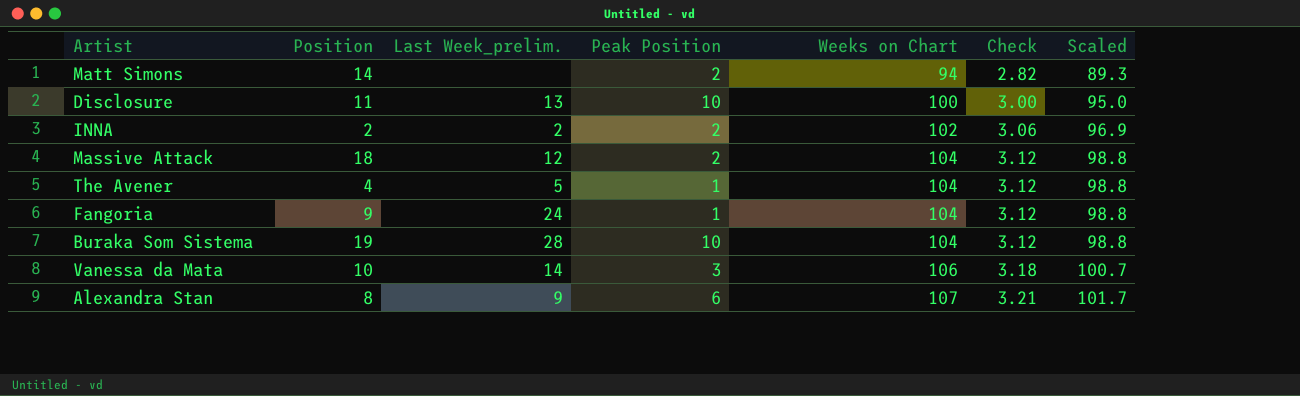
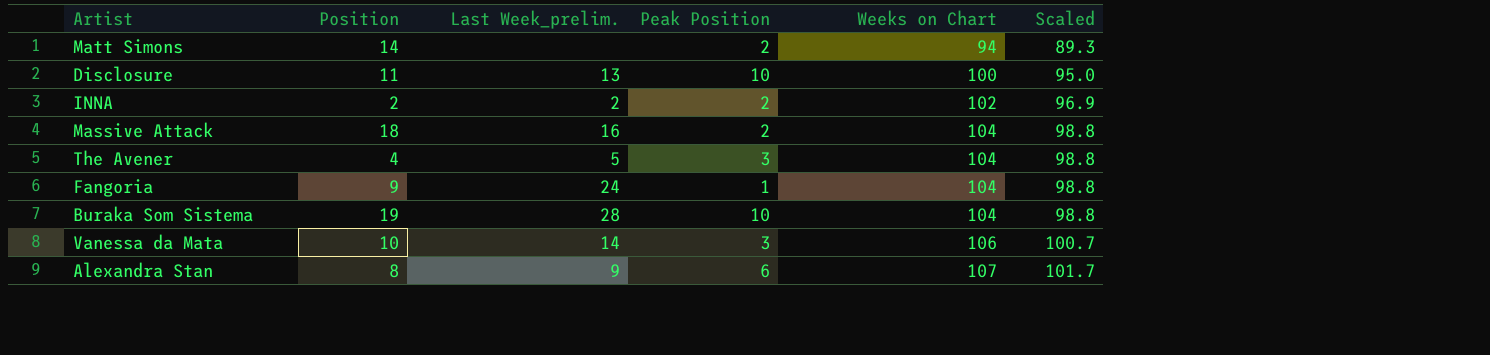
column Check | formula: [Weeks on Chart] * 0.03 -> none
Massive Attack | Last Week_prelim.: 12 -> 16
The Avener | Peak Position: 1 -> 3

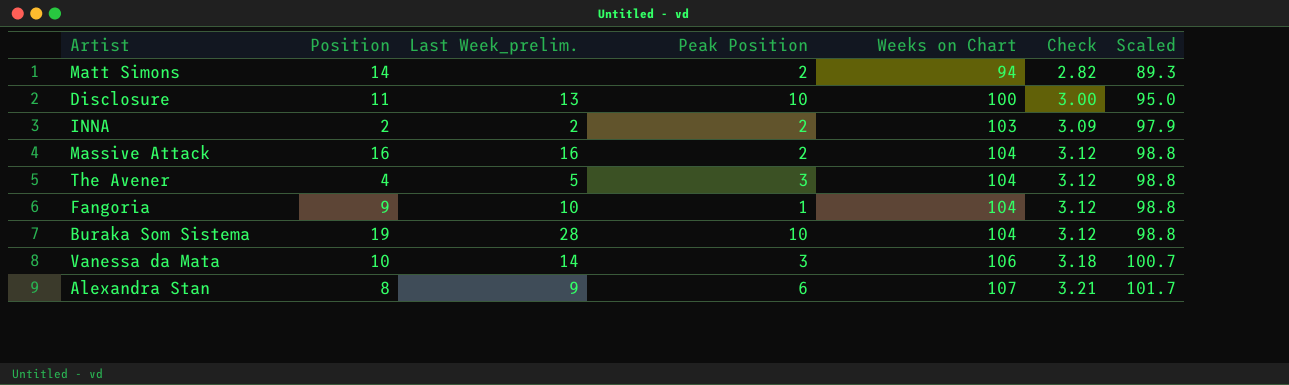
column Check | formula: none -> [Weeks on Chart] * 0.03
INNA | Weeks on Chart: 102 -> 103
INNA | Scaled: 96.9 -> 97.9
Massive Attack | Position: 18 -> 16
Fangoria | Last Week_prelim.: 24 -> 10

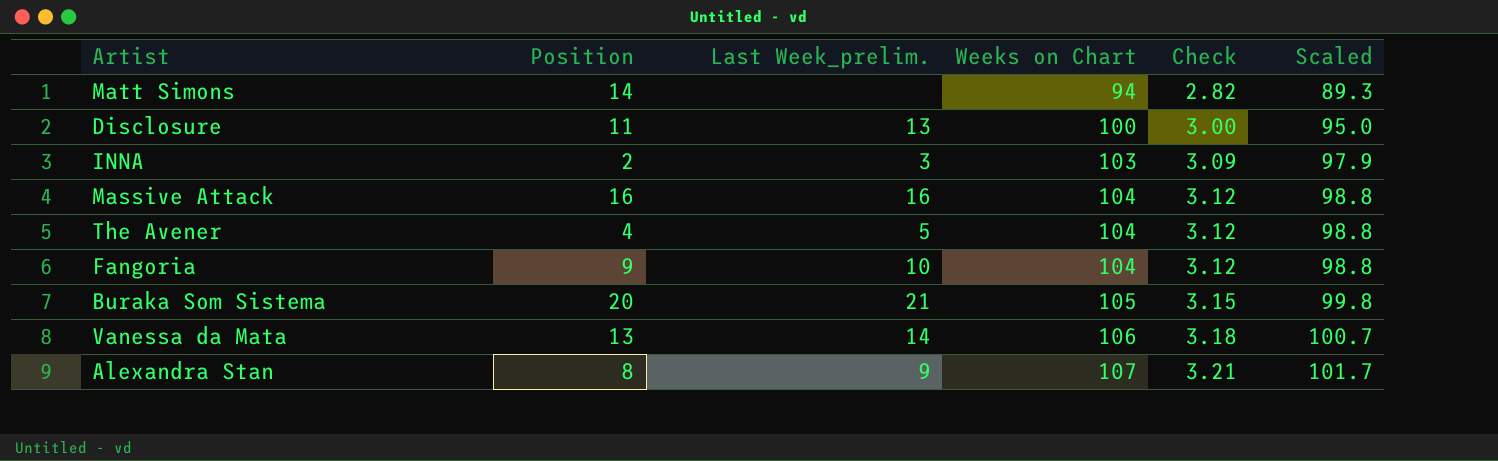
column Peak Position | position: 4 -> none
INNA | Last Week_prelim.: 2 -> 3
Buraka Som Sistema | Position: 19 -> 20
Buraka Som Sistema | Last Week_prelim.: 28 -> 21
Buraka Som Sistema | Weeks on Chart: 104 -> 105
Buraka Som Sistema | Check: 3.12 -> 3.15
Buraka Som Sistema | Scaled: 98.8 -> 99.8
Vanessa da Mata | Position: 10 -> 13

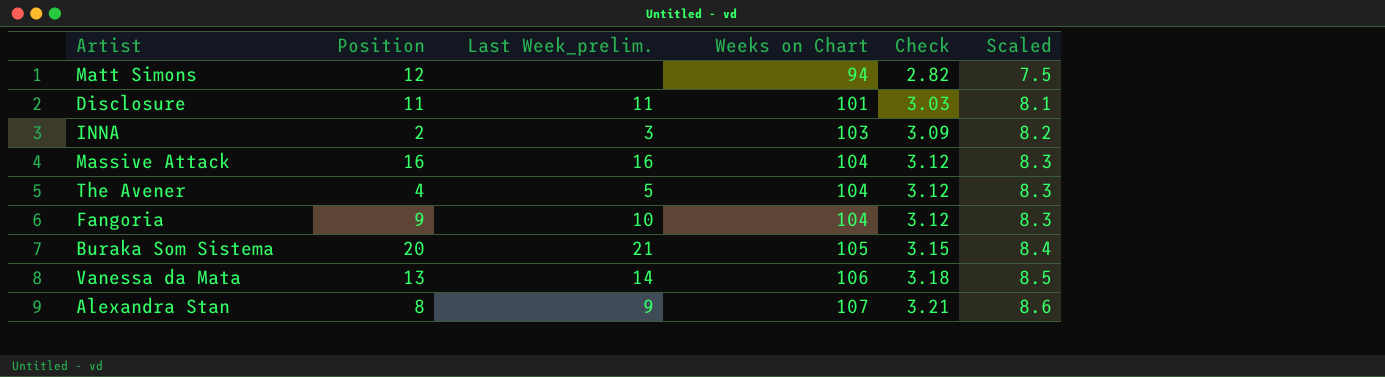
column Scaled | formula: [Weeks on Chart] * 0.95 -> [Weeks on Chart] * 0.08
Matt Simons | Position: 14 -> 12
Disclosure | Last Week_prelim.: 13 -> 11
Disclosure | Weeks on Chart: 100 -> 101
Disclosure | Check: 3.00 -> 3.03

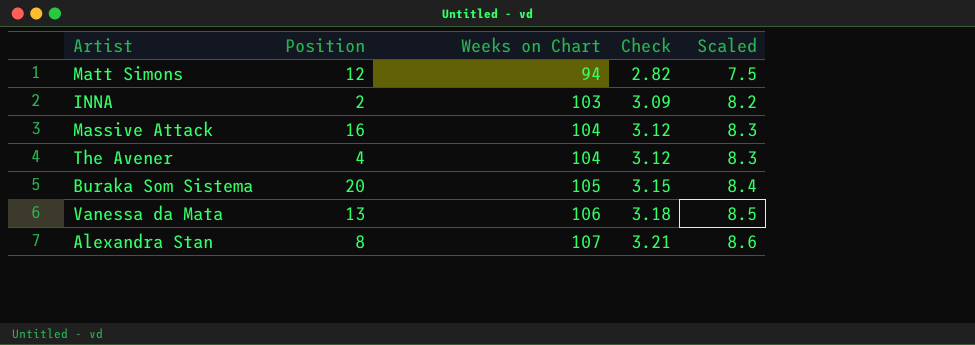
column Last Week_prelim. | position: 3 -> none
row Disclosure: 11 | 11 | 101 | 3.03 | 8.1 -> none
row Fangoria: 9 | 10 | 104 | 3.12 | 8.3 -> none

